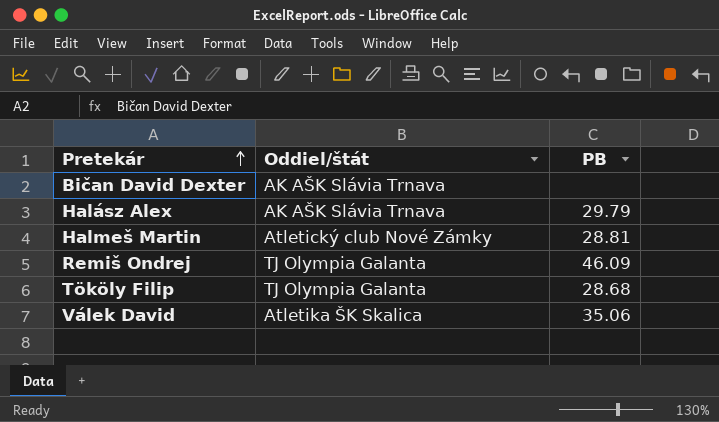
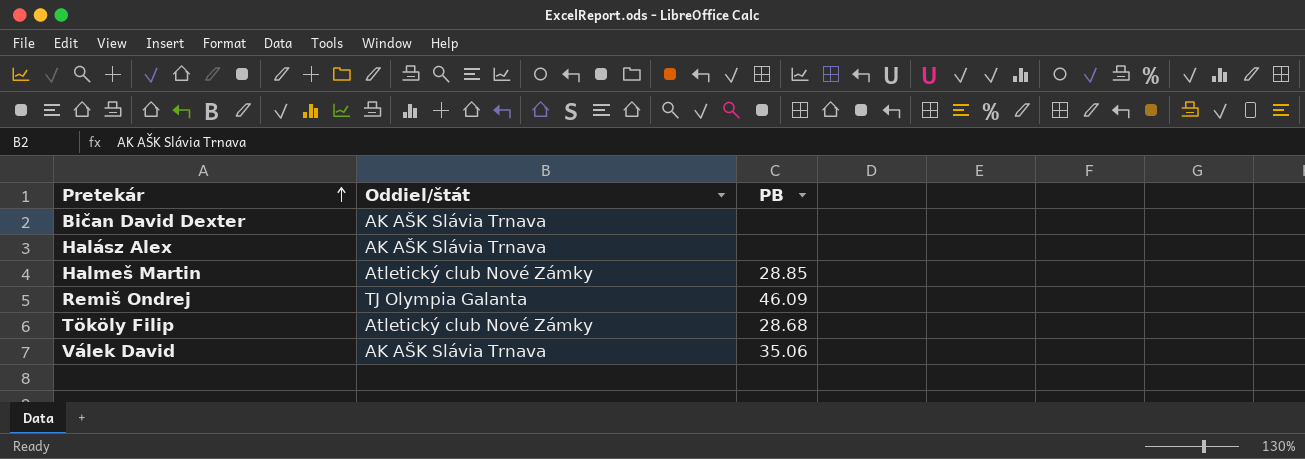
Halász Alex | PB: 29.79 -> none
Halmeš Martin | PB: 28.81 -> 28.85
Tököly Filip | Oddiel/štát: TJ Olympia Galanta -> Atletický club Nové Zámky
Válek David | Oddiel/štát: Atletika ŠK Skalica -> AK AŠK Slávia Trnava

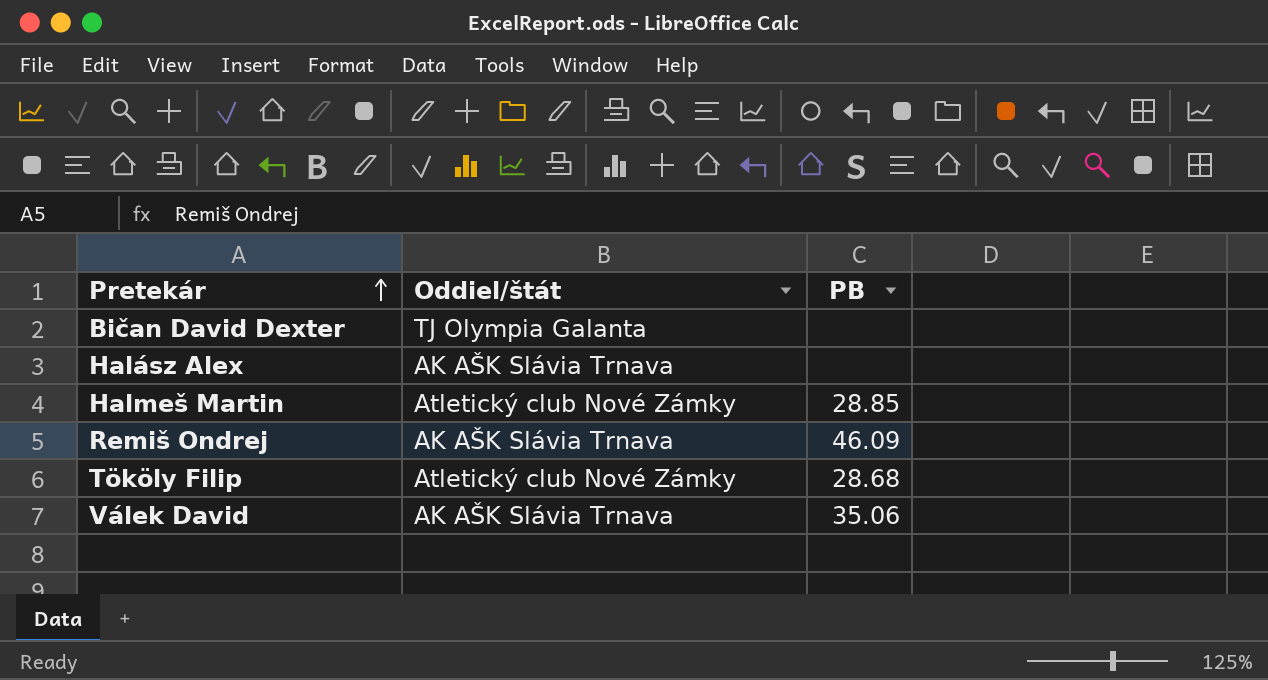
Bičan David Dexter | Oddiel/štát: AK AŠK Slávia Trnava -> TJ Olympia Galanta
Remiš Ondrej | Oddiel/štát: TJ Olympia Galanta -> AK AŠK Slávia Trnava

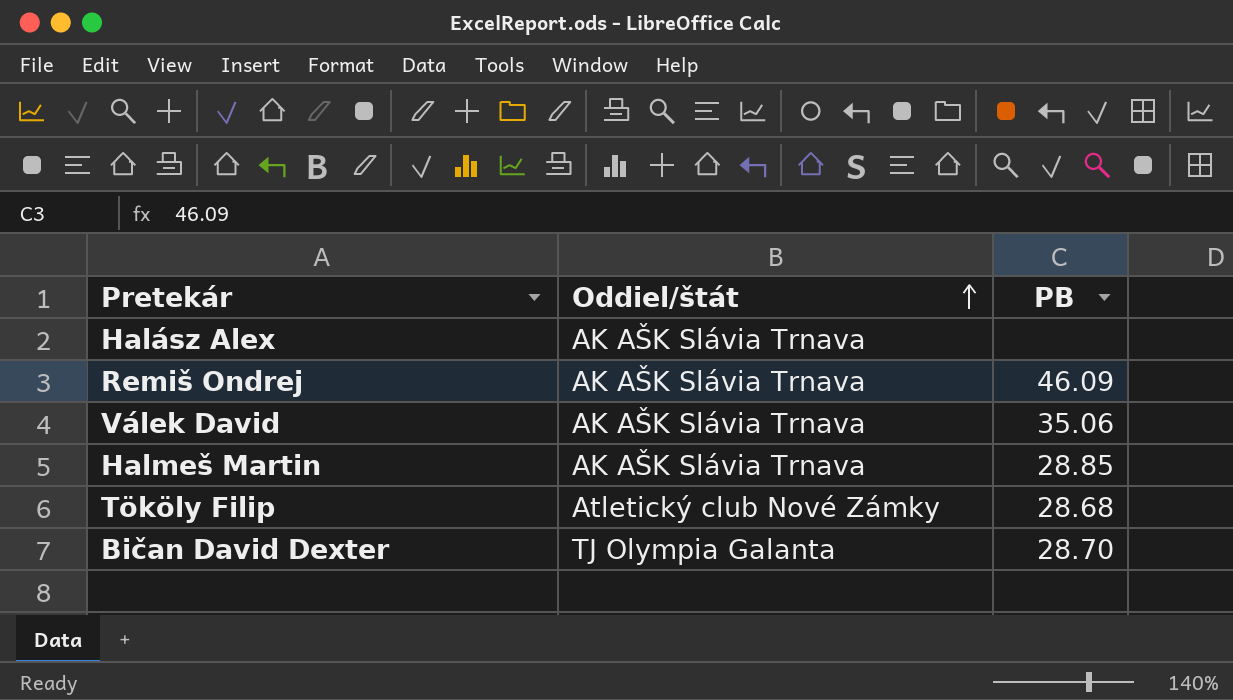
row order: Pretekár ascending -> Oddiel/štát ascending
Halmeš Martin | Oddiel/štát: Atletický club Nové Zámky -> AK AŠK Slávia Trnava
Bičan David Dexter | PB: none -> 28.70

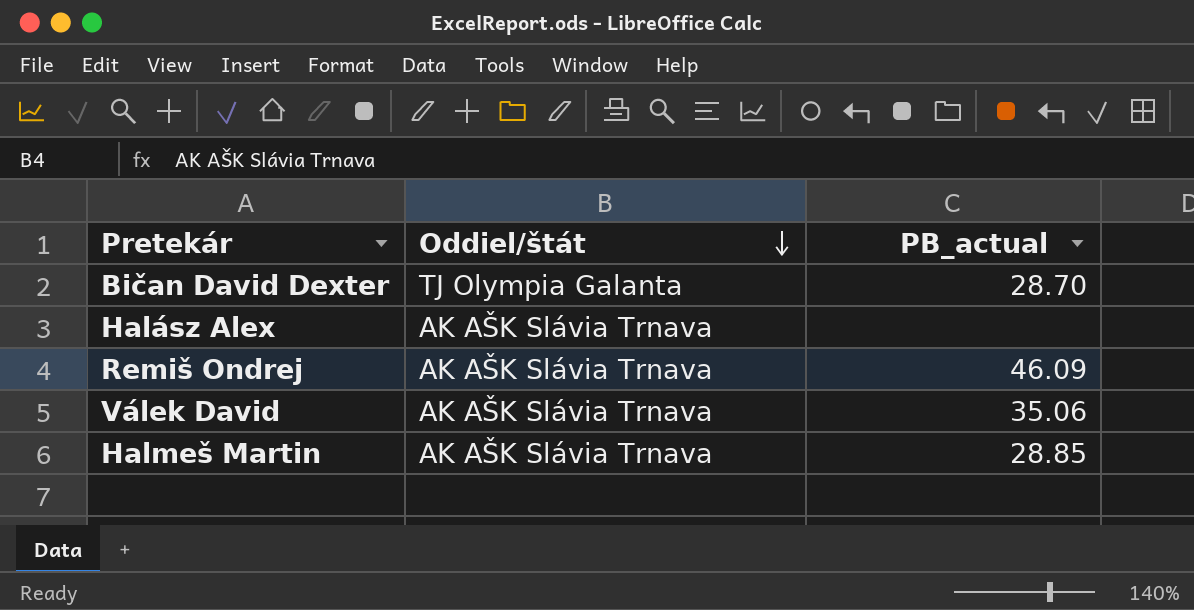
row order: Oddiel/štát ascending -> Oddiel/štát descending
column name: PB -> PB_actual
row Tököly Filip: Atletický club Nové Zámky | 28.68 -> none

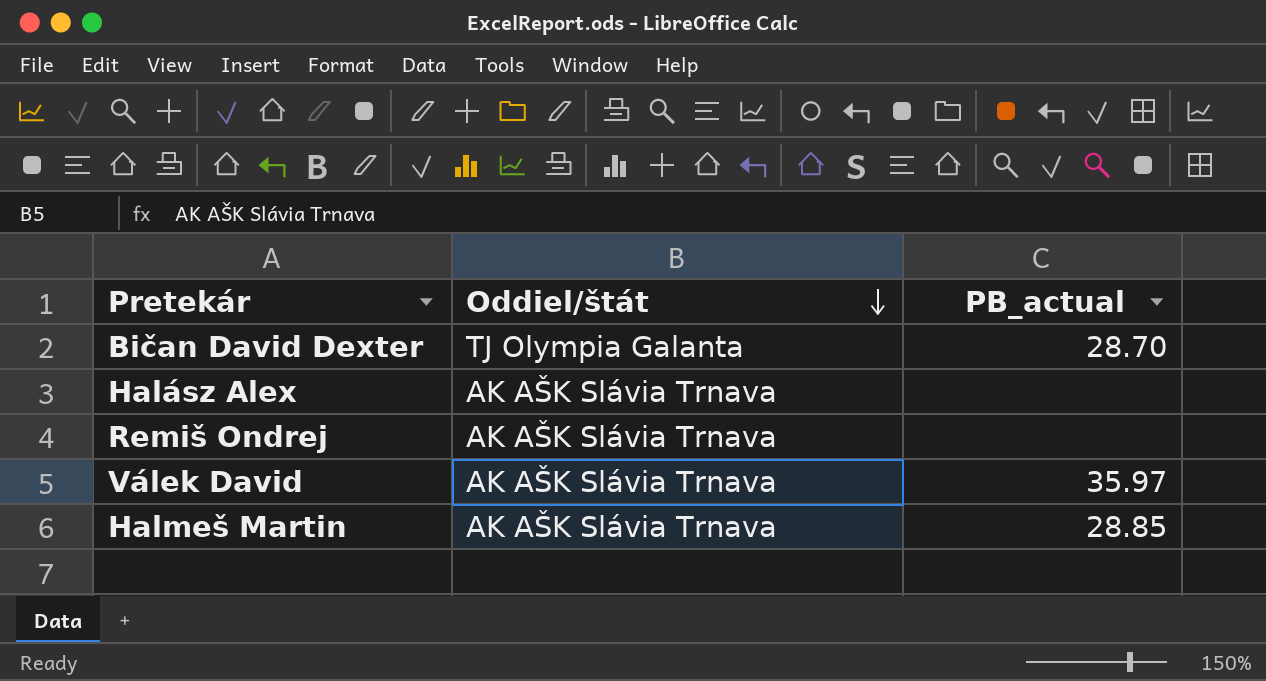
Remiš Ondrej | PB_actual: 46.09 -> none
Válek David | PB_actual: 35.06 -> 35.97

